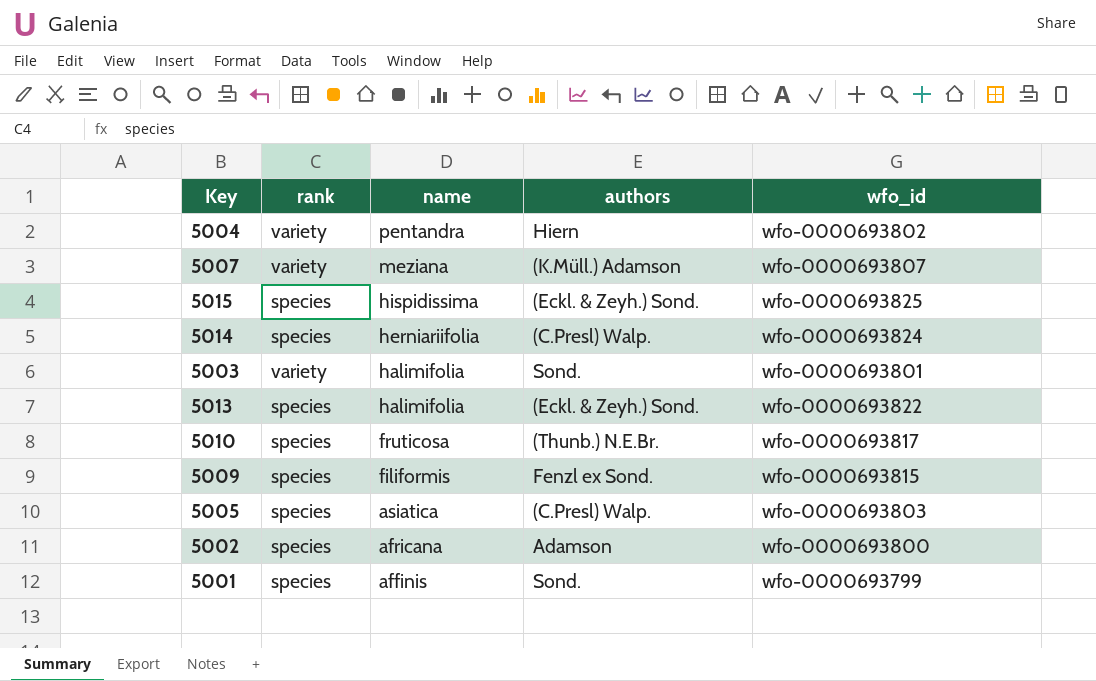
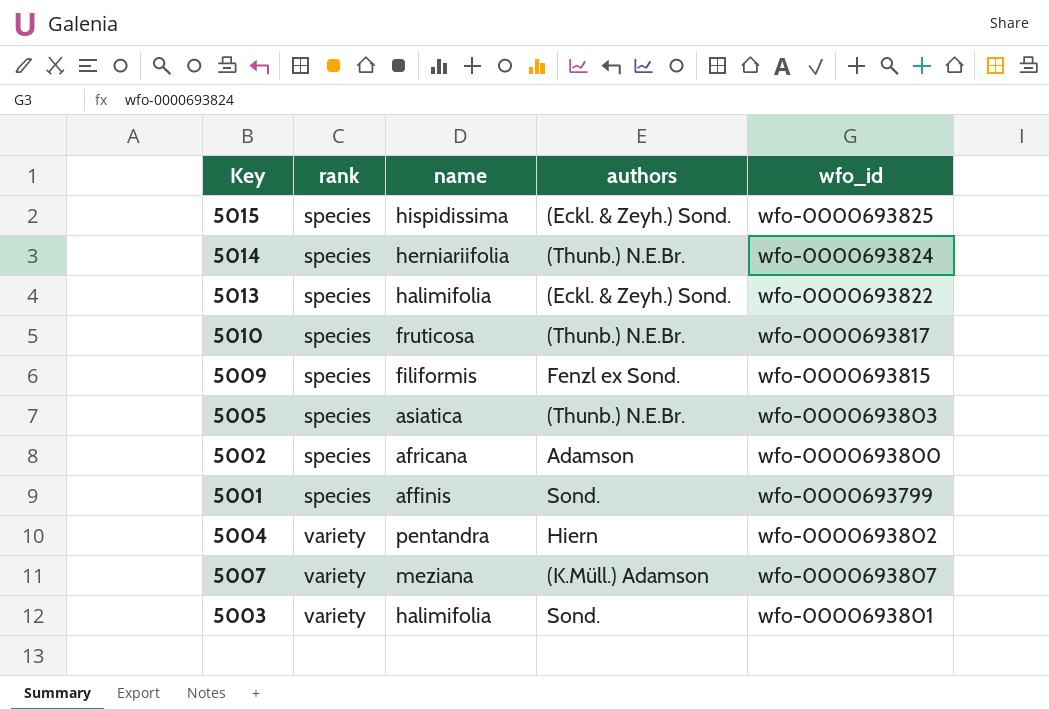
row order: name descending -> rank ascending
5014 | authors: (C.Presl) Walp. -> (Thunb.) N.E.Br.
5005 | authors: (C.Presl) Walp. -> (Thunb.) N.E.Br.

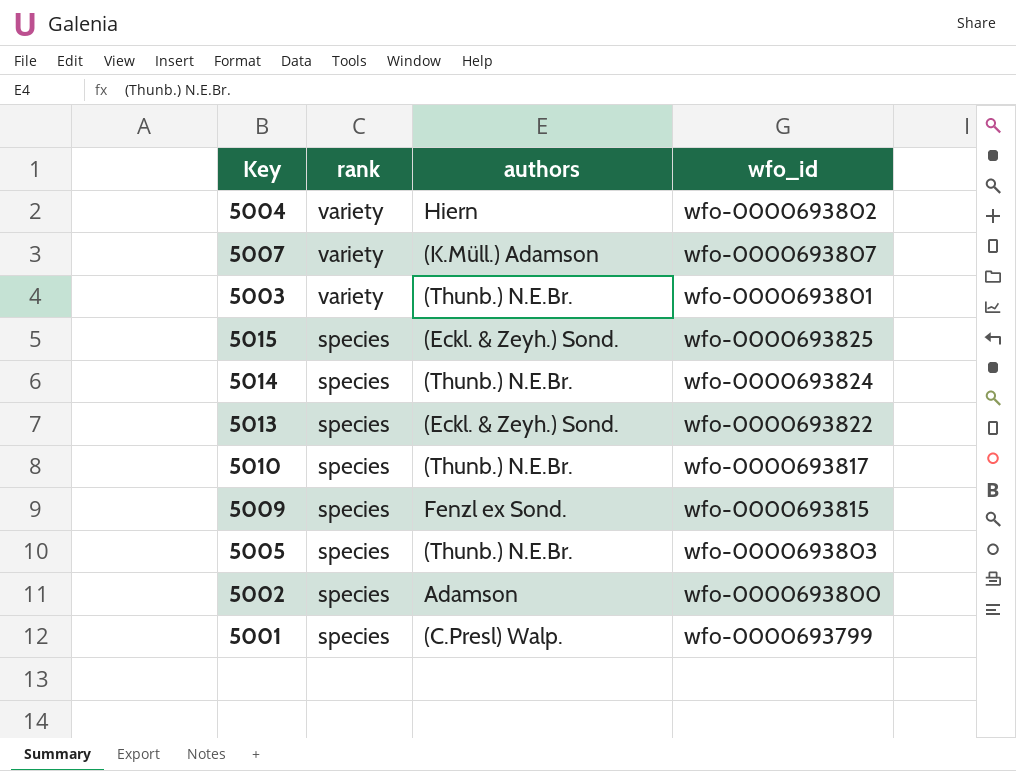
row order: rank ascending -> rank descending
column name | position: 3 -> none
5003 | authors: Sond. -> (Thunb.) N.E.Br.
5001 | authors: Sond. -> (C.Presl) Walp.

